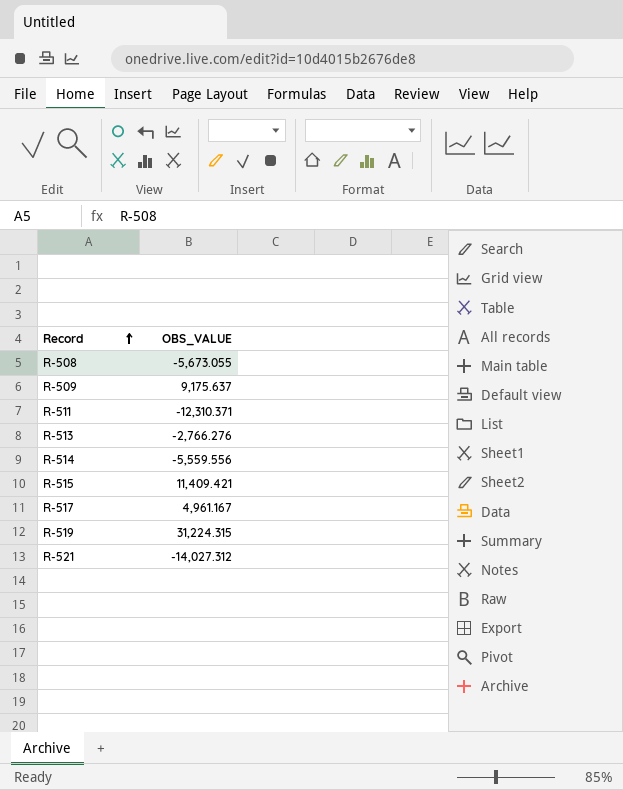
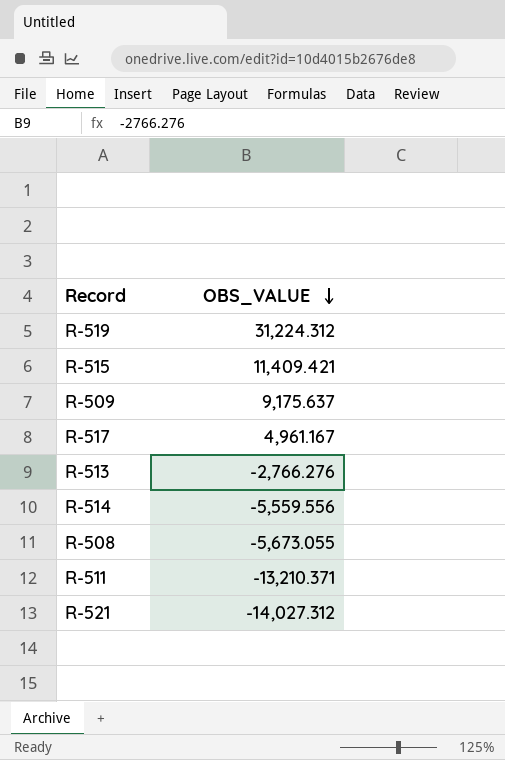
row order: Record ascending -> OBS_VALUE descending
R-519 | OBS_VALUE: 31,224.315 -> 31,224.312
R-511 | OBS_VALUE: -12,310.371 -> -13,210.371

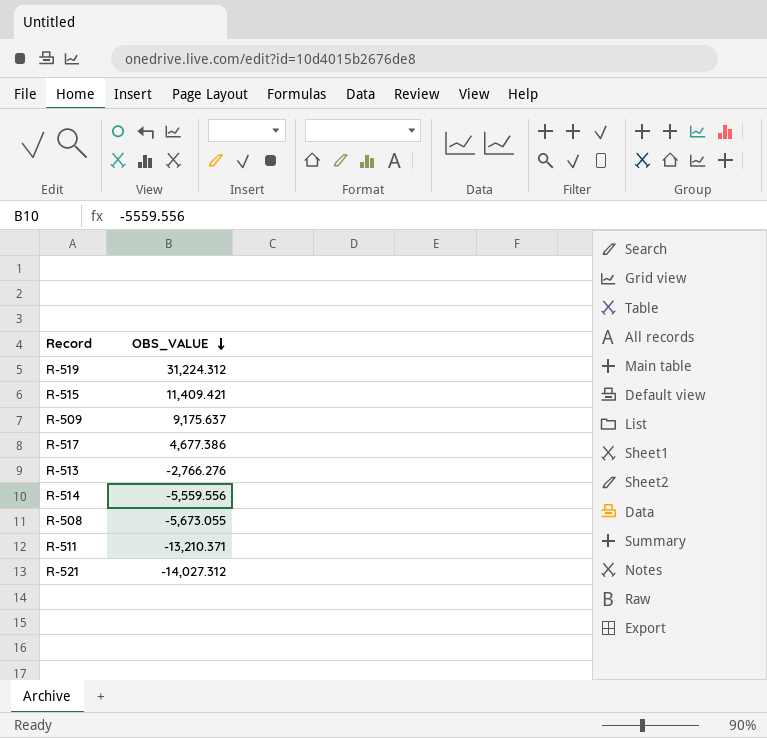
R-517 | OBS_VALUE: 4,961.167 -> 4,677.386

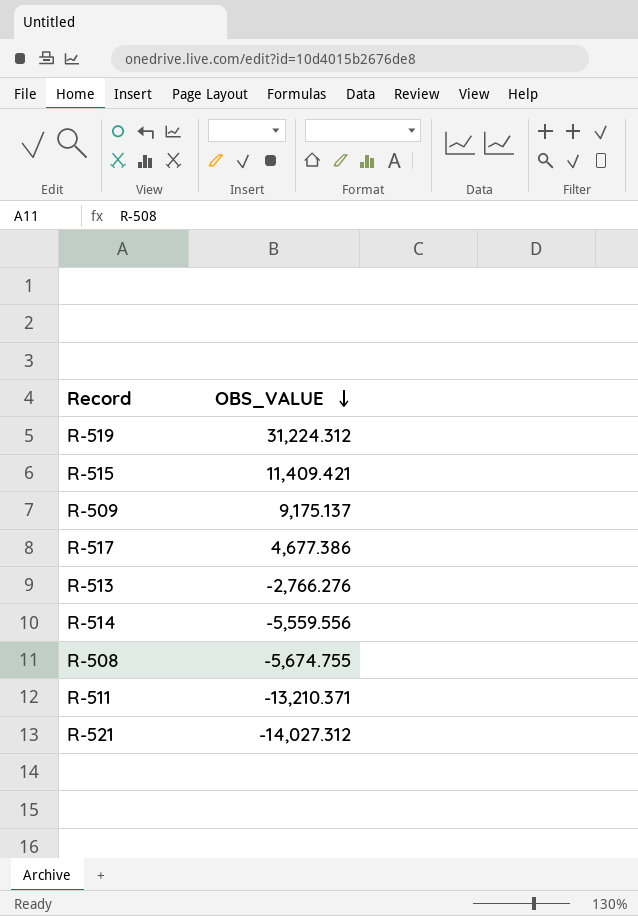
R-509 | OBS_VALUE: 9,175.637 -> 9,175.137
R-508 | OBS_VALUE: -5,673.055 -> -5,674.755

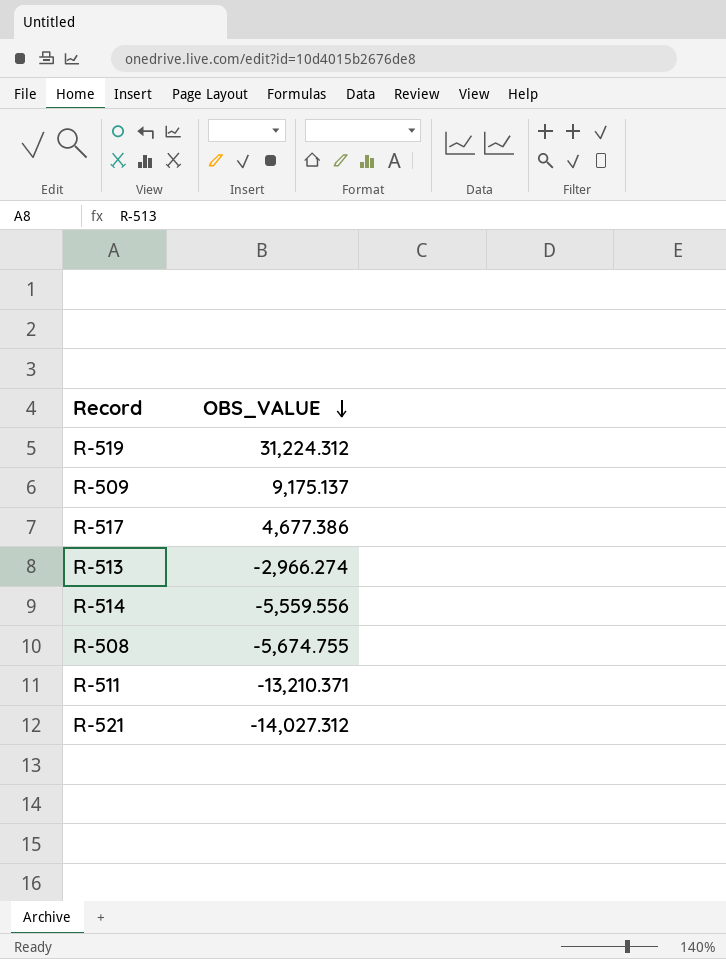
row R-515: 11,409.421 -> none
R-513 | OBS_VALUE: -2,766.276 -> -2,966.274

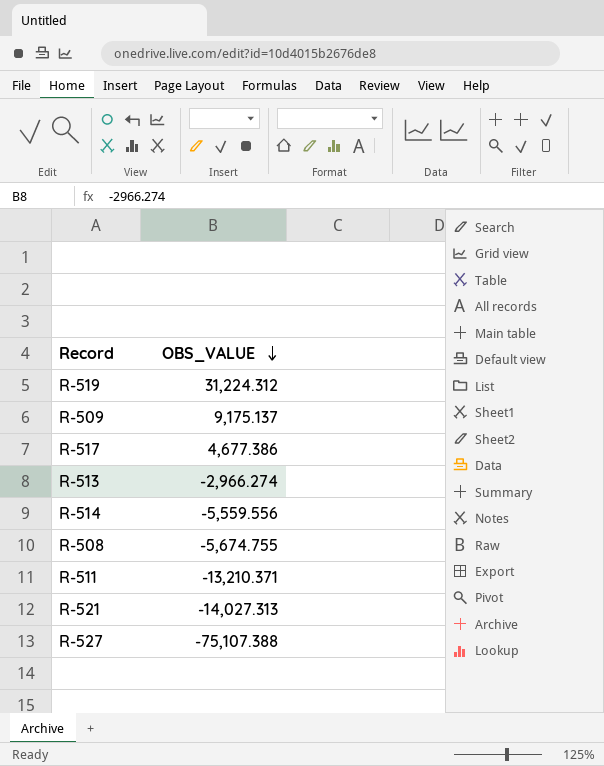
R-521 | OBS_VALUE: -14,027.312 -> -14,027.313
row R-527: none -> -75,107.388

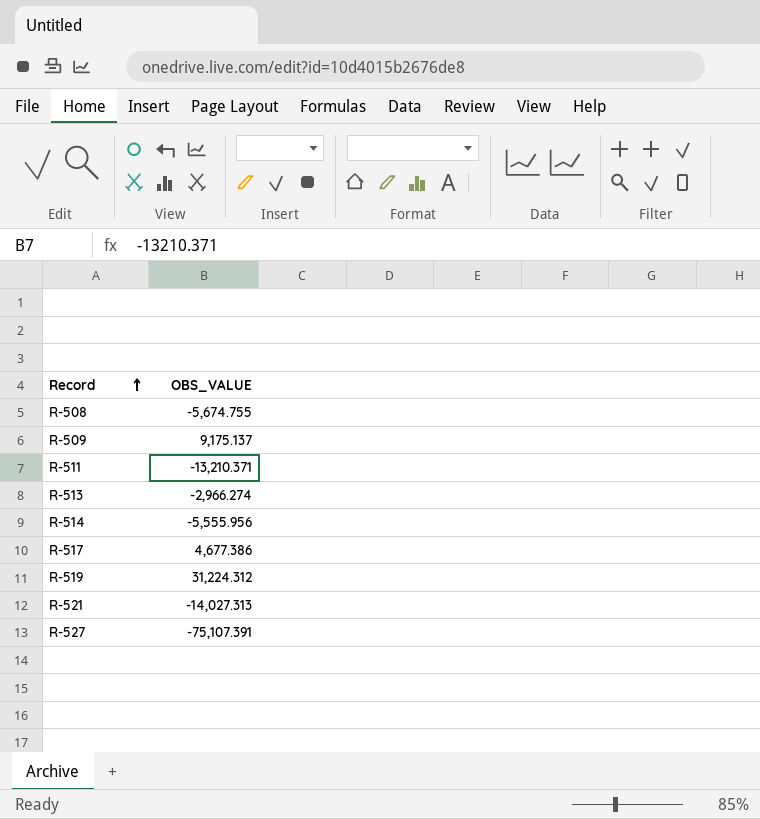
row order: OBS_VALUE descending -> Record ascending
R-514 | OBS_VALUE: -5,559.556 -> -5,555.956
R-527 | OBS_VALUE: -75,107.388 -> -75,107.391

